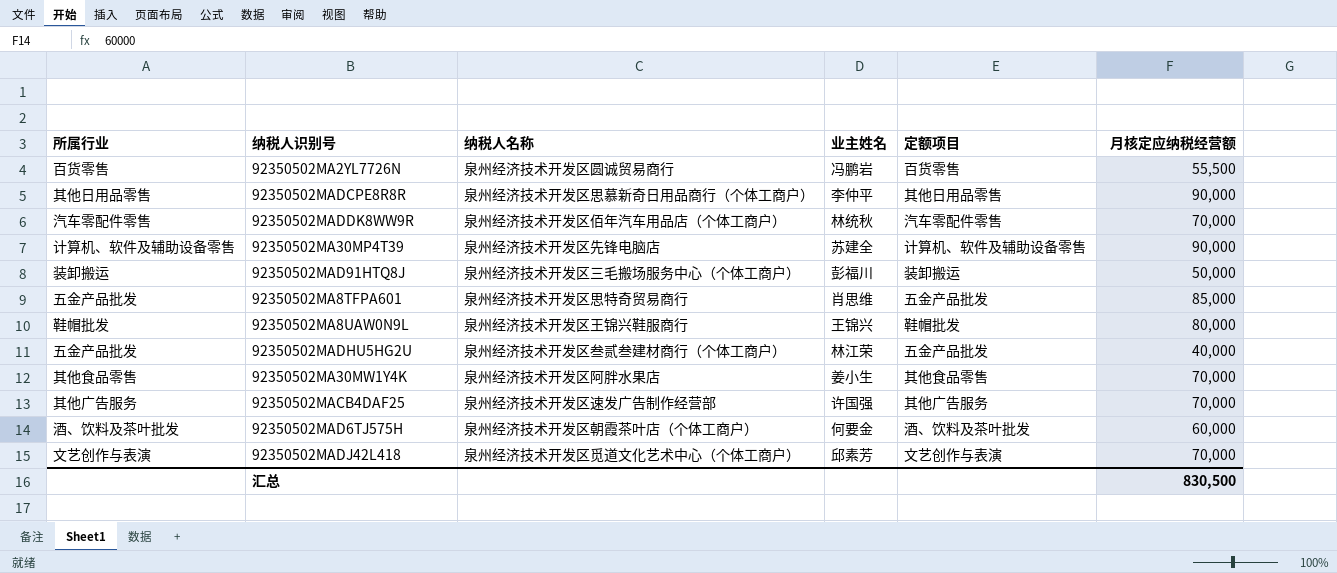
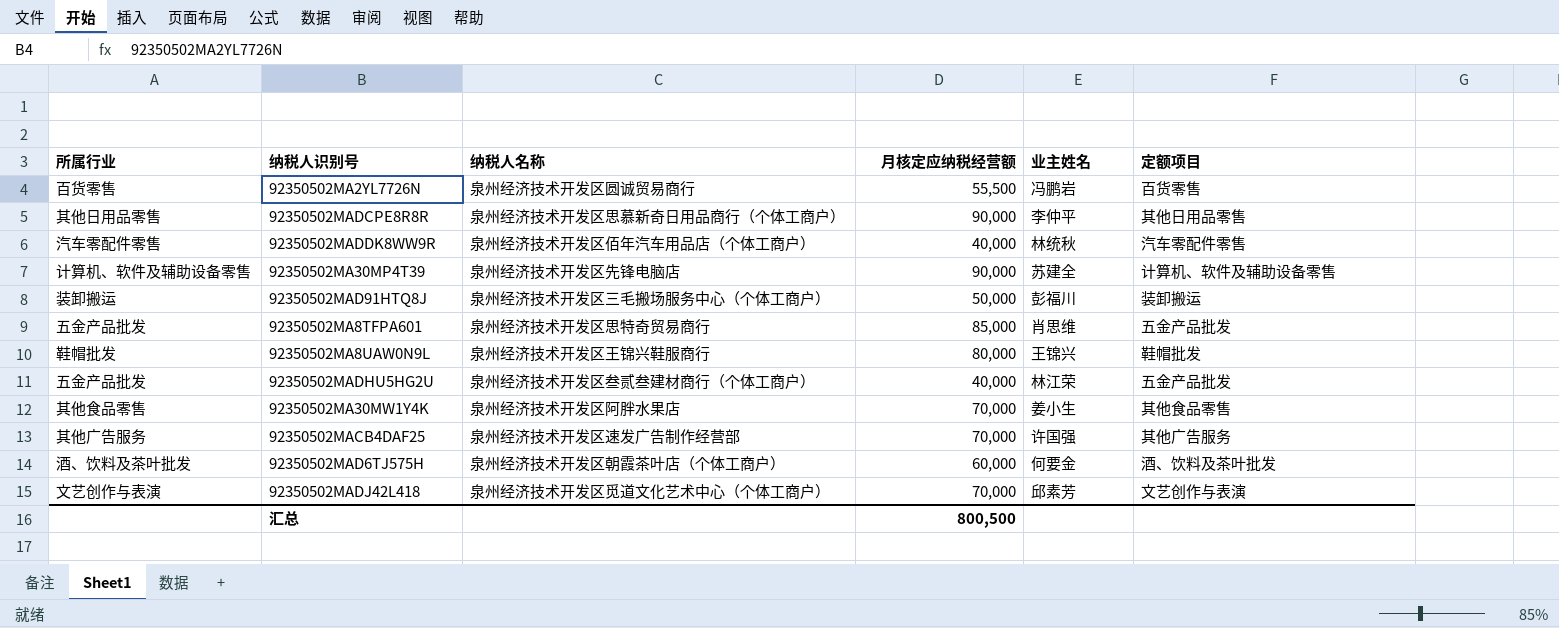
column 月核定应纳税经营额 | position: 6 -> 4
92350502MADDK8WW9R | 月核定应纳税经营额: 70,000 -> 40,000
汇总 | 月核定应纳税经营额: 830,500 -> 800,500

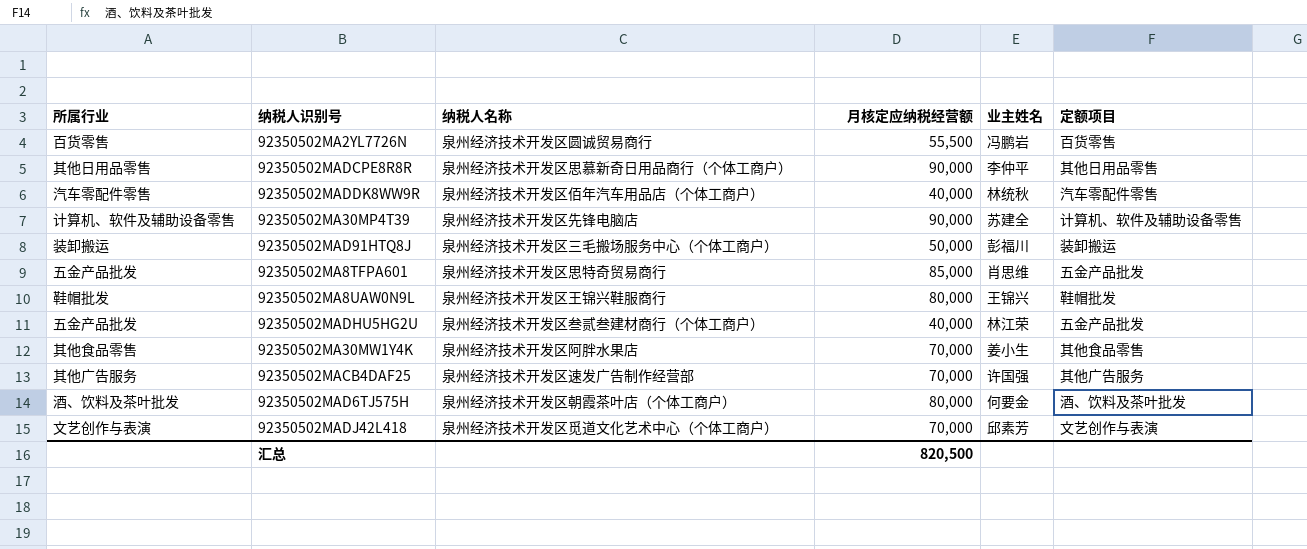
92350502MAD6TJ575H | 月核定应纳税经营额: 60,000 -> 80,000
汇总 | 月核定应纳税经营额: 800,500 -> 820,500

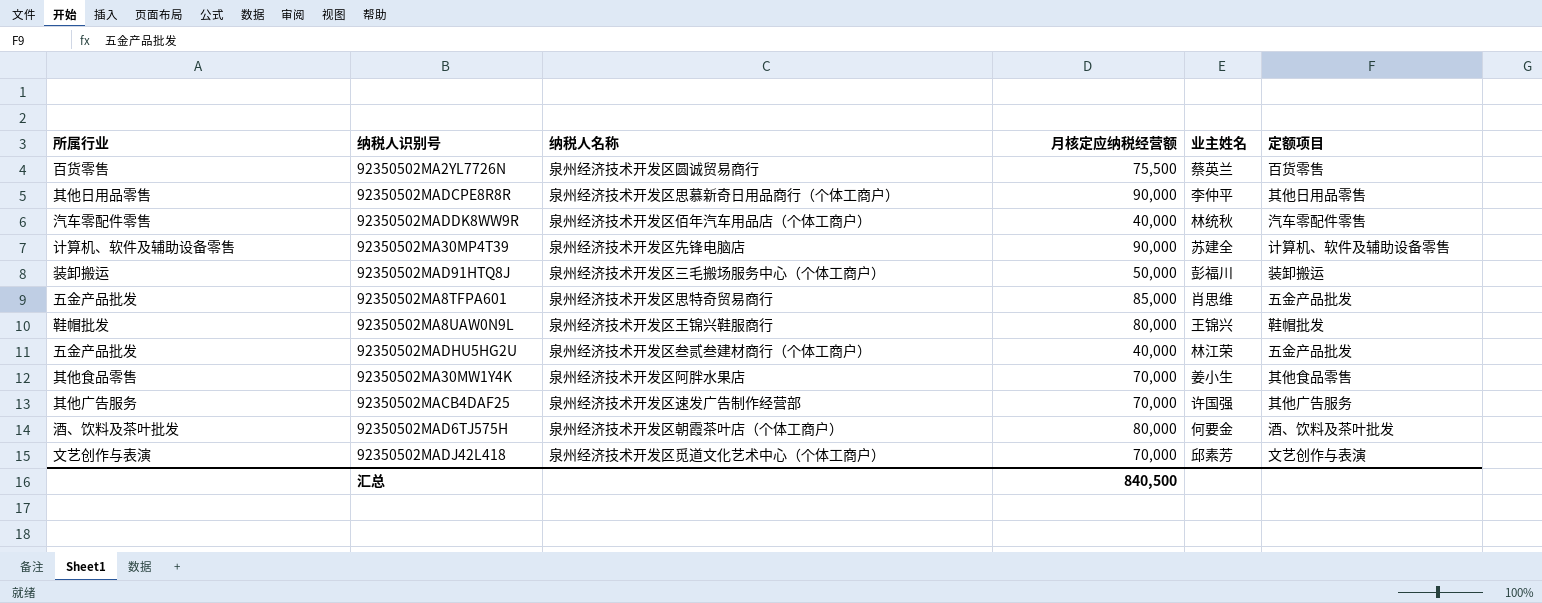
92350502MA2YL7726N | 月核定应纳税经营额: 55,500 -> 75,500
92350502MA2YL7726N | 业主姓名: 冯鹏岩 -> 蔡英兰
汇总 | 月核定应纳税经营额: 820,500 -> 840,500

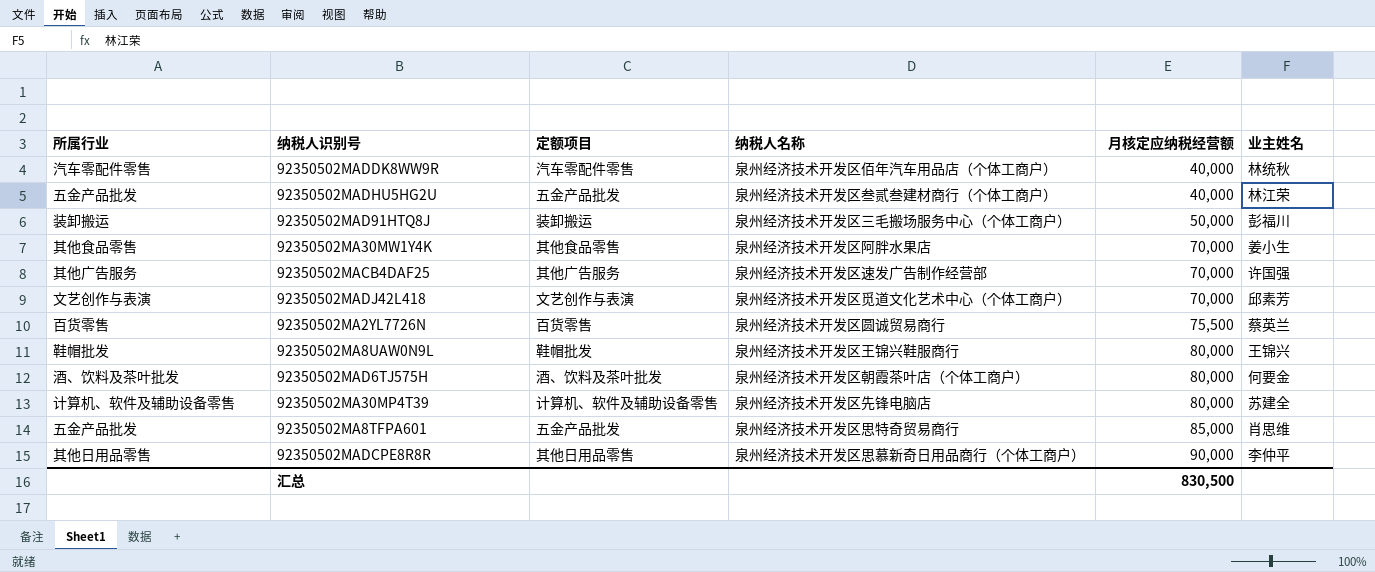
row order: none -> 月核定应纳税经营额 ascending
column 定额项目 | position: 6 -> 3
92350502MA30MP4T39 | 月核定应纳税经营额: 90,000 -> 80,000
汇总 | 月核定应纳税经营额: 840,500 -> 830,500

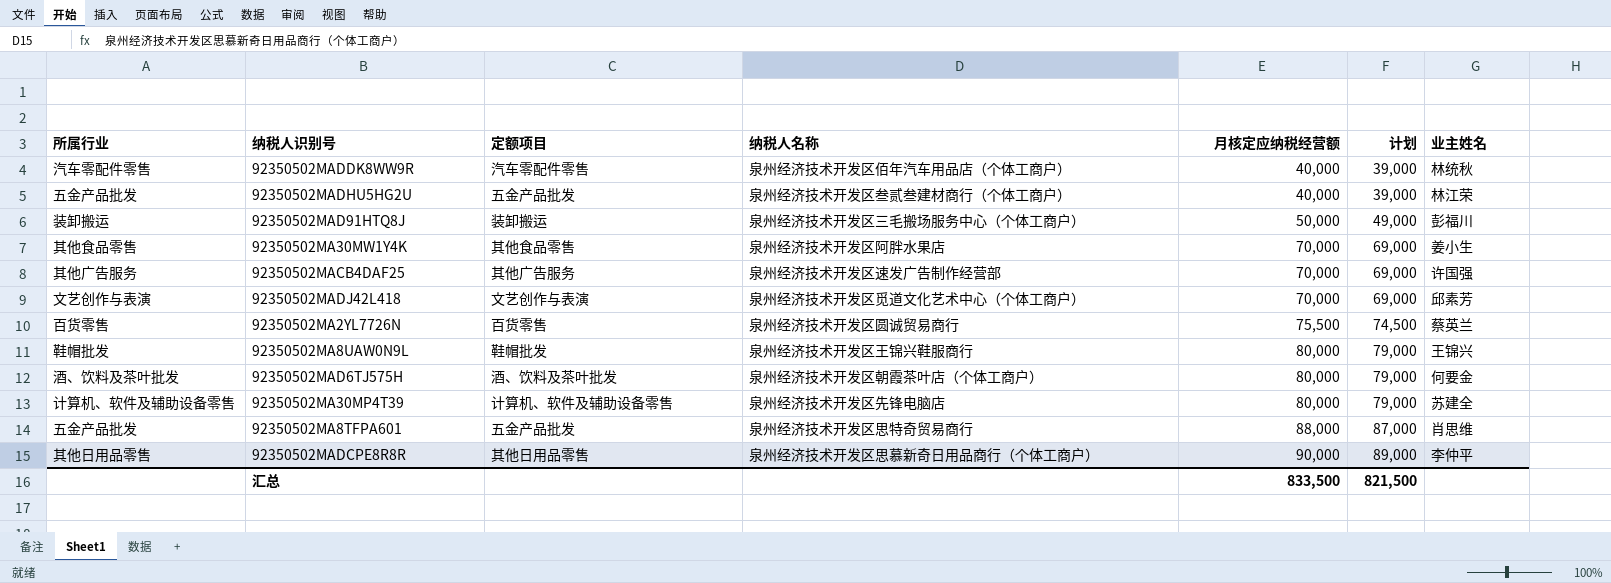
column 计划 | formula: none -> [月核定应纳税经营额] - 1000
92350502MA8TFPA601 | 月核定应纳税经营额: 85,000 -> 88,000
汇总 | 月核定应纳税经营额: 830,500 -> 833,500

